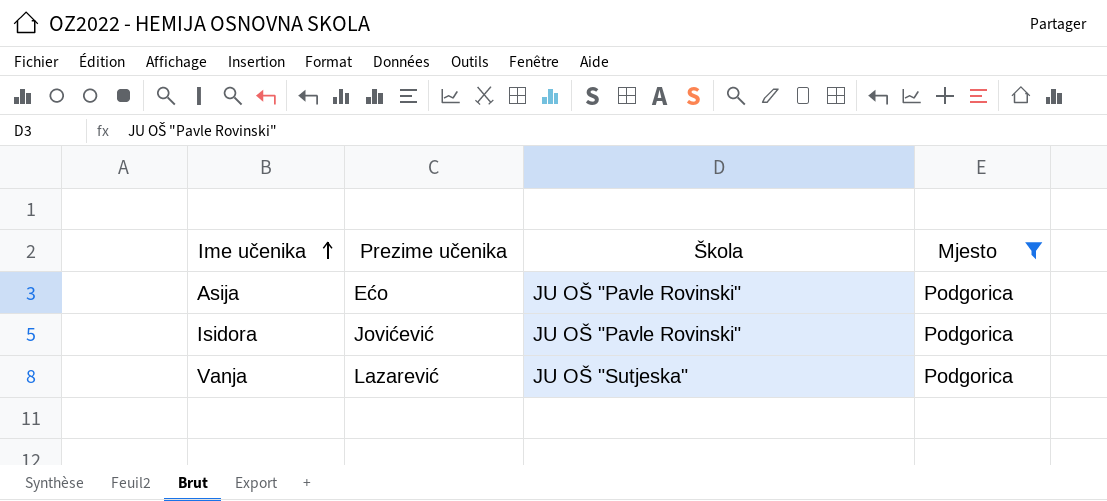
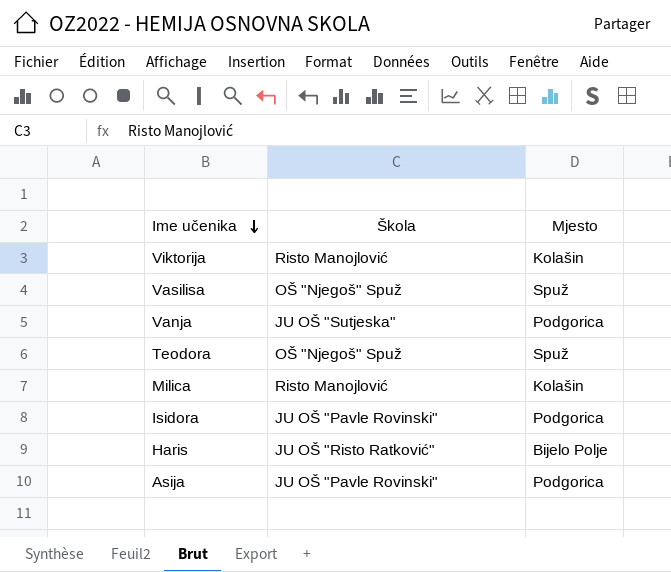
filter: Mjesto = Podgorica -> none
row order: Ime učenika ascending -> Ime učenika descending
column Prezime učenika | position: 2 -> none

